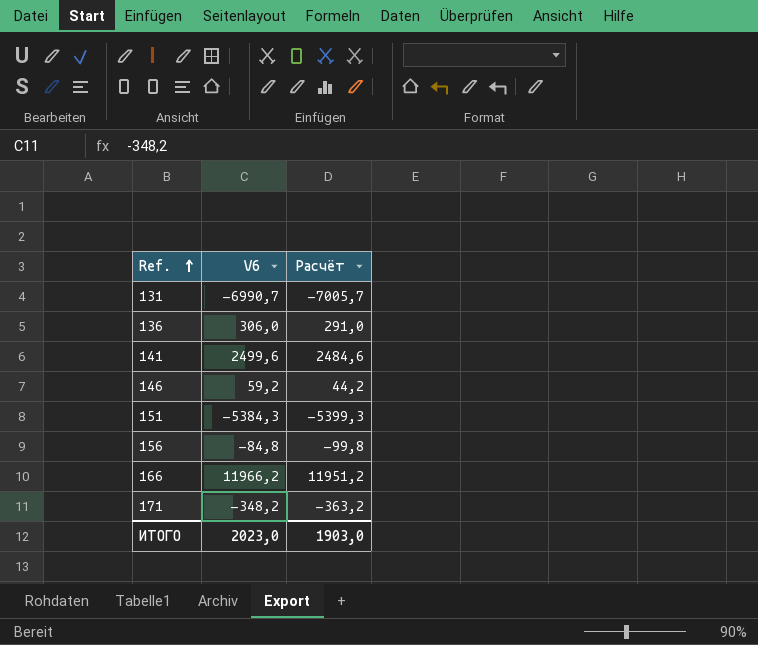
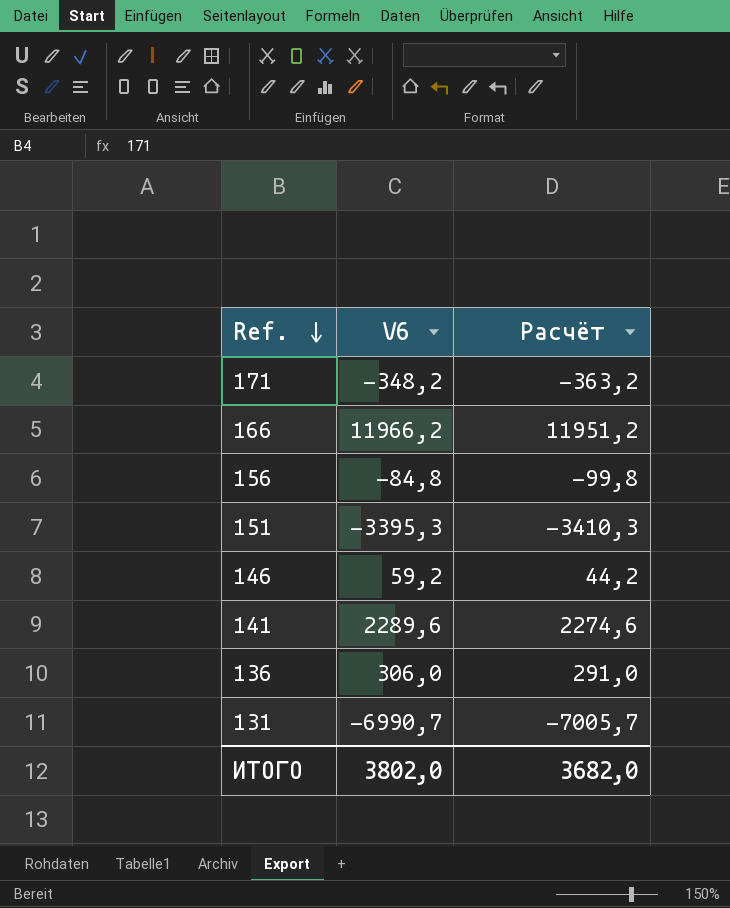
row order: Ref. ascending -> Ref. descending
151 | V6: -5384,3 -> -3395,3
151 | Расчёт: -5399,3 -> -3410,3
141 | V6: 2499,6 -> 2289,6
141 | Расчёт: 2484,6 -> 2274,6
ИТОГО | V6: 2023,0 -> 3802,0
ИТОГО | Расчёт: 1903,0 -> 3682,0

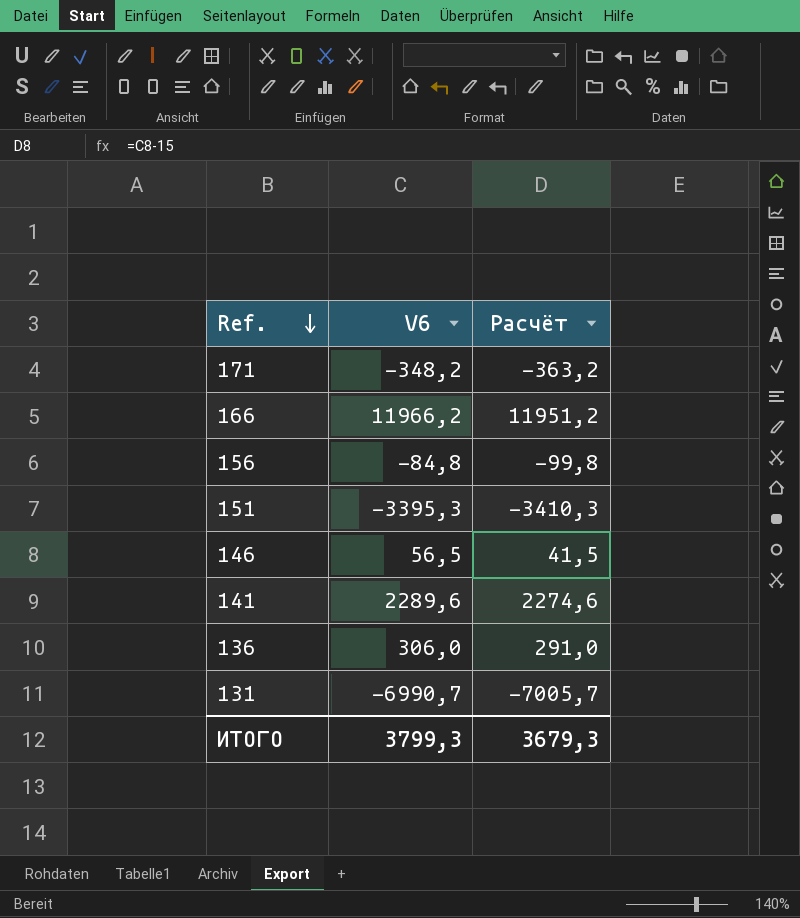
146 | V6: 59,2 -> 56,5
146 | Расчёт: 44,2 -> 41,5
ИТОГО | V6: 3802,0 -> 3799,3
ИТОГО | Расчёт: 3682,0 -> 3679,3

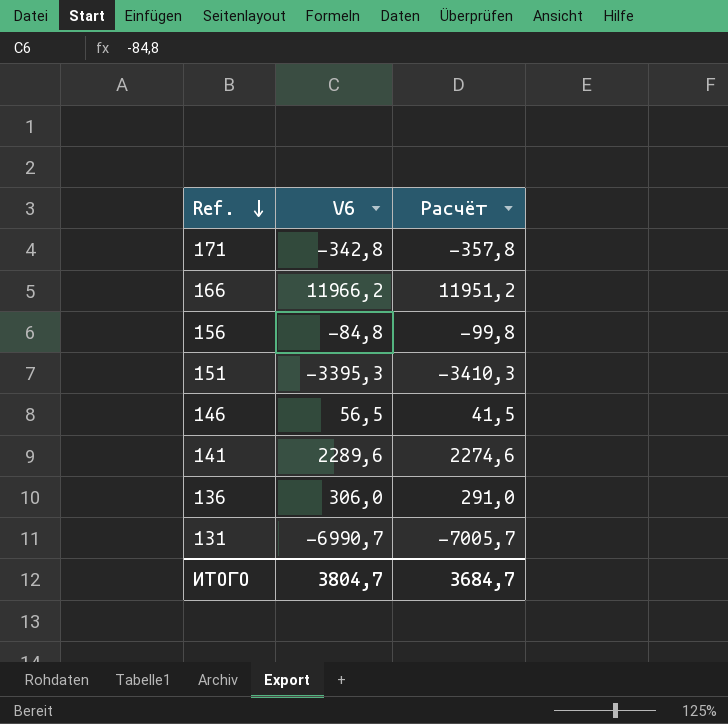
171 | V6: -348,2 -> -342,8
171 | Расчёт: -363,2 -> -357,8
ИТОГО | V6: 3799,3 -> 3804,7
ИТОГО | Расчёт: 3679,3 -> 3684,7

